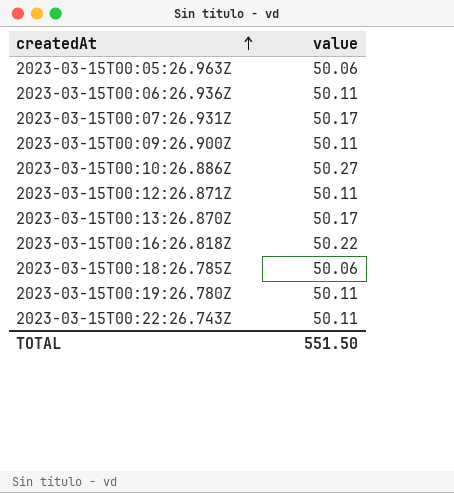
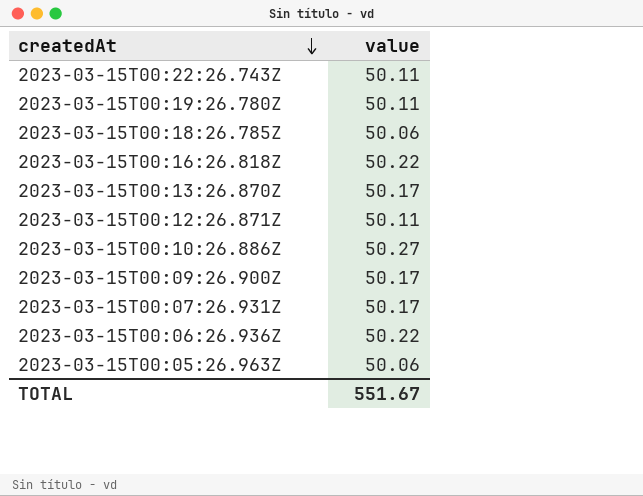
row order: createdAt ascending -> createdAt descending
2023-03-15T00:09:26.900Z | value: 50.11 -> 50.17
2023-03-15T00:06:26.936Z | value: 50.11 -> 50.22
TOTAL | value: 551.50 -> 551.67

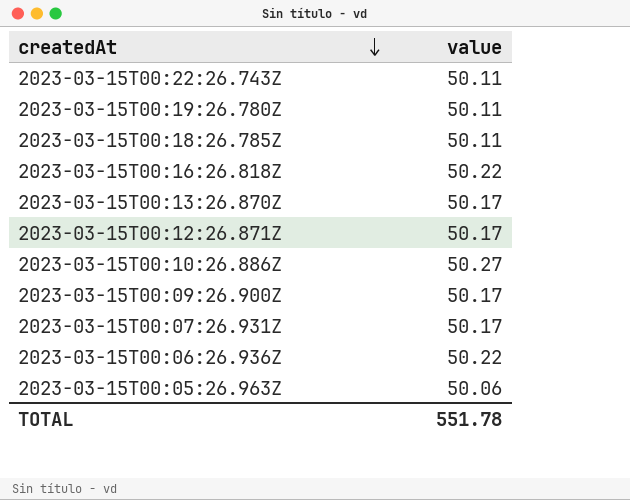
2023-03-15T00:18:26.785Z | value: 50.06 -> 50.11
2023-03-15T00:12:26.871Z | value: 50.11 -> 50.17
TOTAL | value: 551.67 -> 551.78

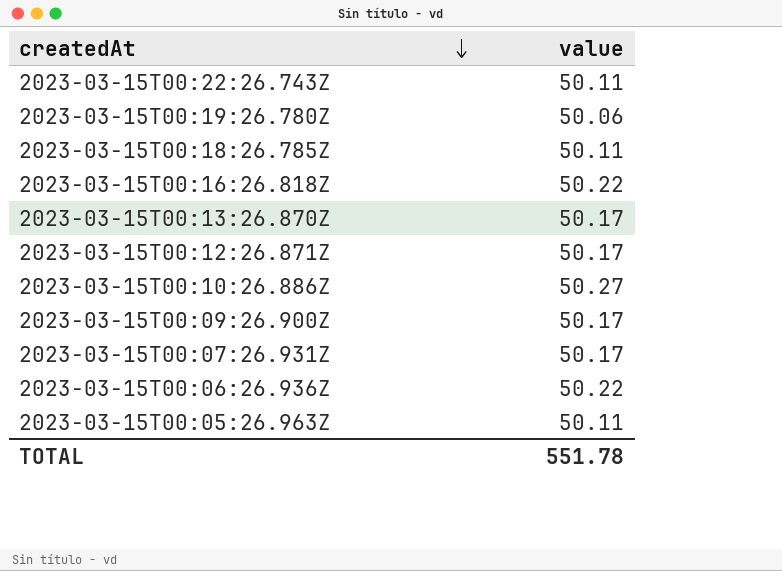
2023-03-15T00:19:26.780Z | value: 50.11 -> 50.06
2023-03-15T00:05:26.963Z | value: 50.06 -> 50.11

